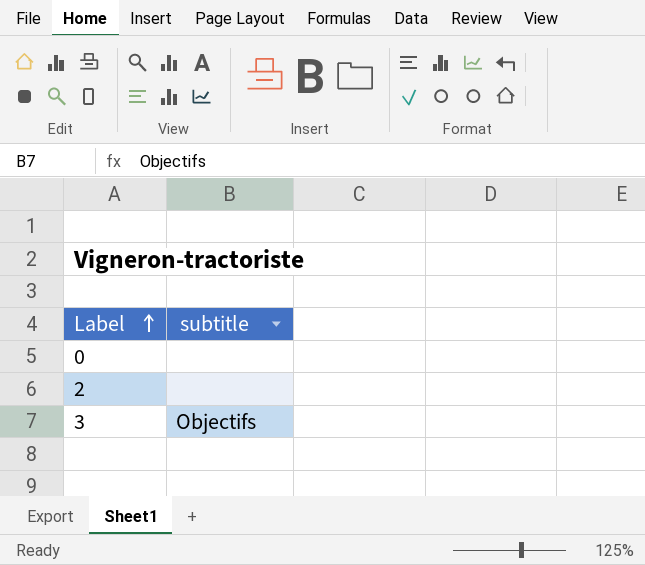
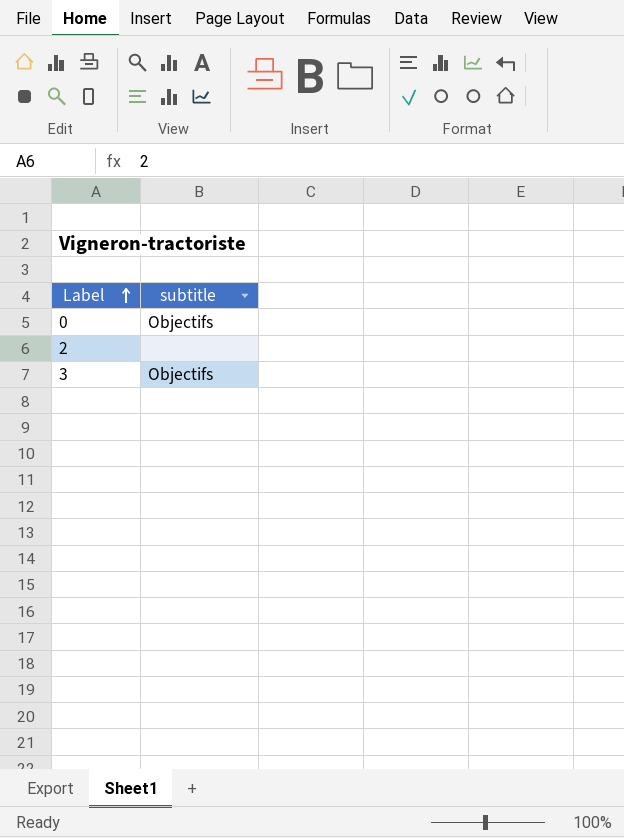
0 | subtitle: none -> Objectifs

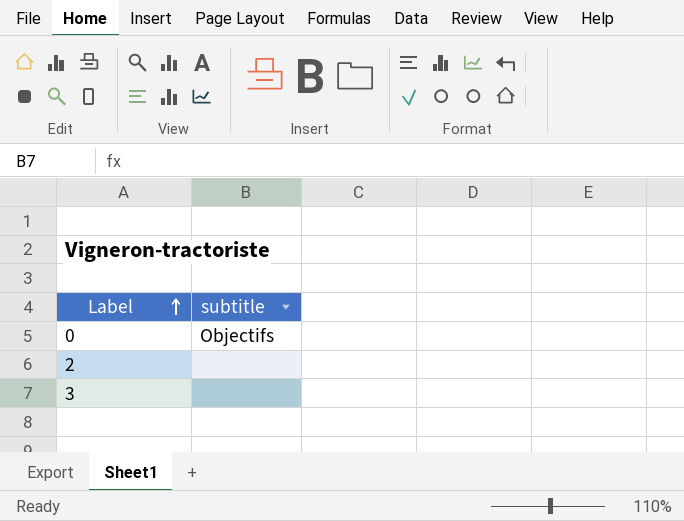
3 | subtitle: Objectifs -> none

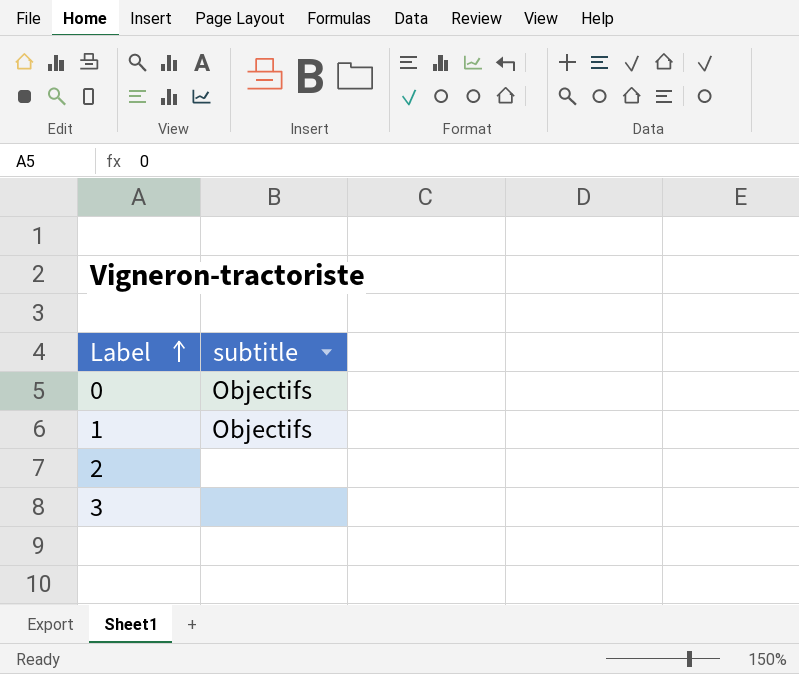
row 1: none -> Objectifs

